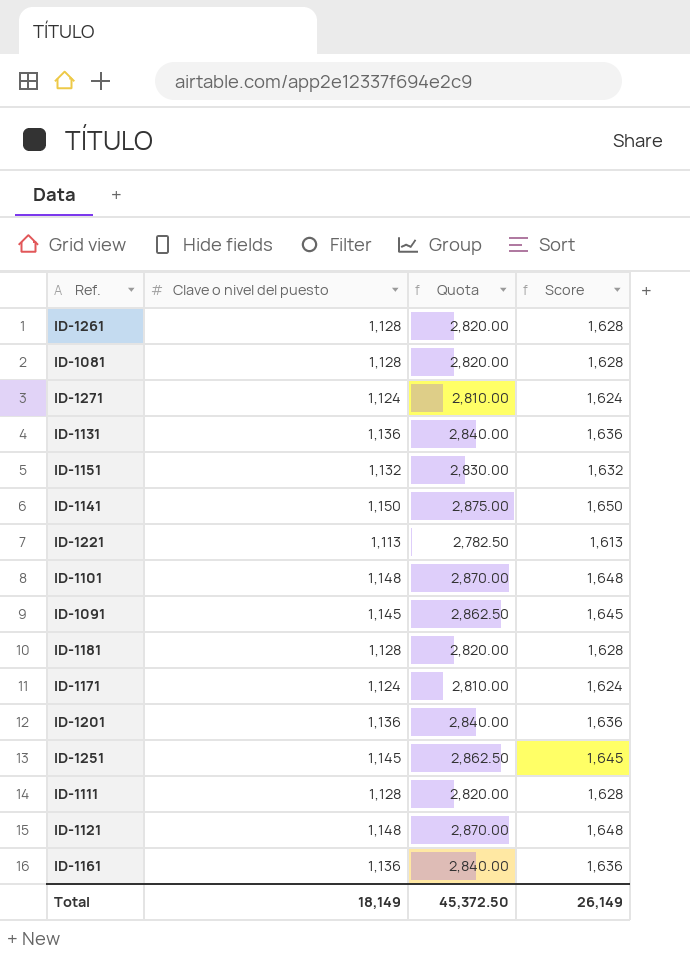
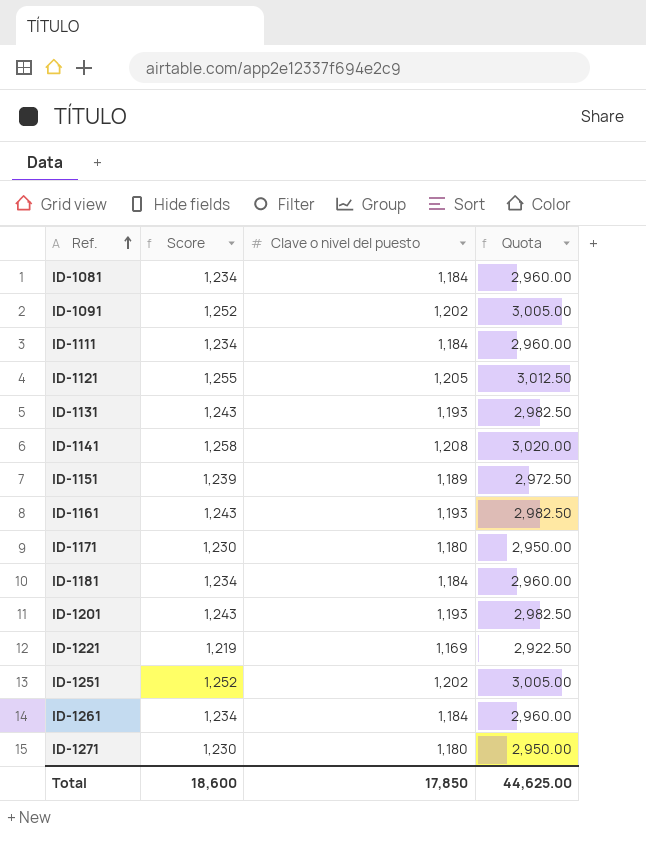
row order: none -> Ref. ascending
column Score | formula: [Clave o nivel del puesto] + 500 -> [Clave o nivel del puesto] + 50
column Score | position: 4 -> 2
row ID-1101: 1,148 | 2,870.00 | 1,648 -> none
ID-1081 | Clave o nivel del puesto: 1,128 -> 1,184
ID-1081 | Quota: 2,820.00 -> 2,960.00
ID-1091 | Clave o nivel del puesto: 1,145 -> 1,202
ID-1091 | Quota: 2,862.50 -> 3,005.00
ID-1111 | Clave o nivel del puesto: 1,128 -> 1,184
ID-1111 | Quota: 2,820.00 -> 2,960.00
ID-1121 | Clave o nivel del puesto: 1,148 -> 1,205
ID-1121 | Quota: 2,870.00 -> 3,012.50
ID-1131 | Clave o nivel del puesto: 1,136 -> 1,193
ID-1131 | Quota: 2,840.00 -> 2,982.50
ID-1141 | Clave o nivel del puesto: 1,150 -> 1,208
ID-1141 | Quota: 2,875.00 -> 3,020.00
ID-1151 | Clave o nivel del puesto: 1,132 -> 1,189
ID-1151 | Quota: 2,830.00 -> 2,972.50
ID-1161 | Clave o nivel del puesto: 1,136 -> 1,193
ID-1161 | Quota: 2,840.00 -> 2,982.50
ID-1171 | Clave o nivel del puesto: 1,124 -> 1,180
ID-1171 | Quota: 2,810.00 -> 2,950.00
ID-1181 | Clave o nivel del puesto: 1,128 -> 1,184
ID-1181 | Quota: 2,820.00 -> 2,960.00
ID-1201 | Clave o nivel del puesto: 1,136 -> 1,193
ID-1201 | Quota: 2,840.00 -> 2,982.50
ID-1221 | Clave o nivel del puesto: 1,113 -> 1,169
ID-1221 | Quota: 2,782.50 -> 2,922.50
ID-1251 | Clave o nivel del puesto: 1,145 -> 1,202
ID-1251 | Quota: 2,862.50 -> 3,005.00
ID-1261 | Clave o nivel del puesto: 1,128 -> 1,184
ID-1261 | Quota: 2,820.00 -> 2,960.00
ID-1271 | Clave o nivel del puesto: 1,124 -> 1,180
ID-1271 | Quota: 2,810.00 -> 2,950.00
Total | Score: 26,149 -> 18,600
Total | Clave o nivel del puesto: 18,149 -> 17,850
Total | Quota: 45,372.50 -> 44,625.00

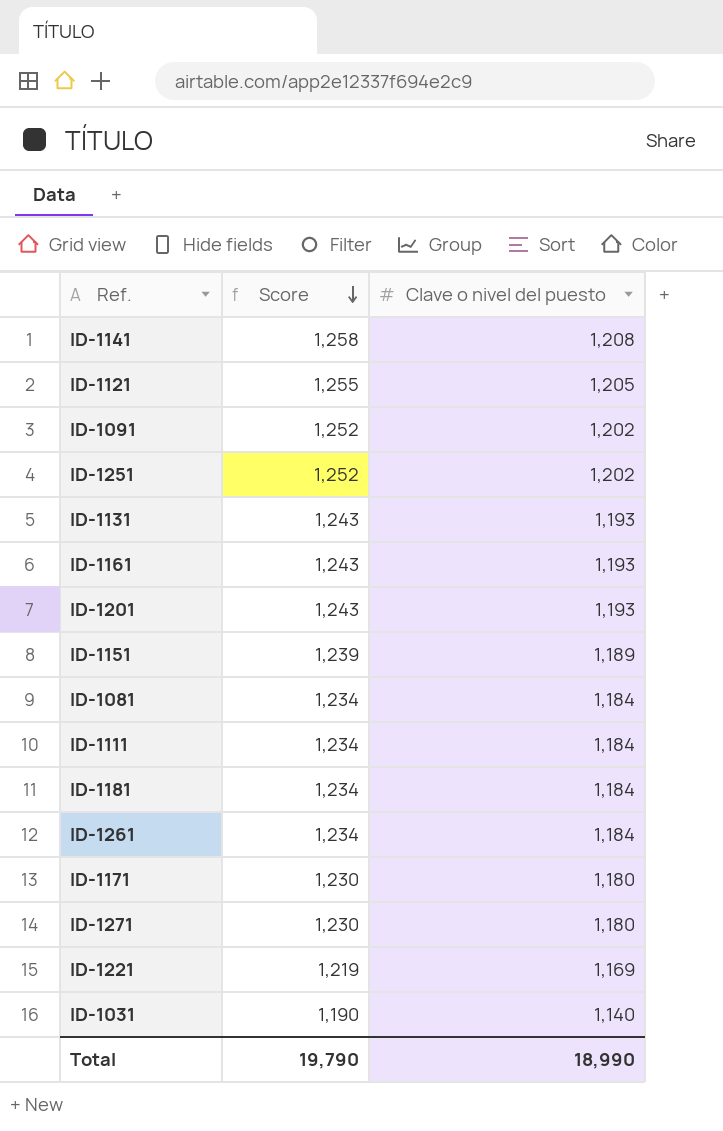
row order: Ref. ascending -> Score descending
column Quota | formula: [Clave o nivel del puesto] * 2.5 -> none
row ID-1031: none -> 1,190 | 1,140
Total | Score: 18,600 -> 19,790
Total | Clave o nivel del puesto: 17,850 -> 18,990

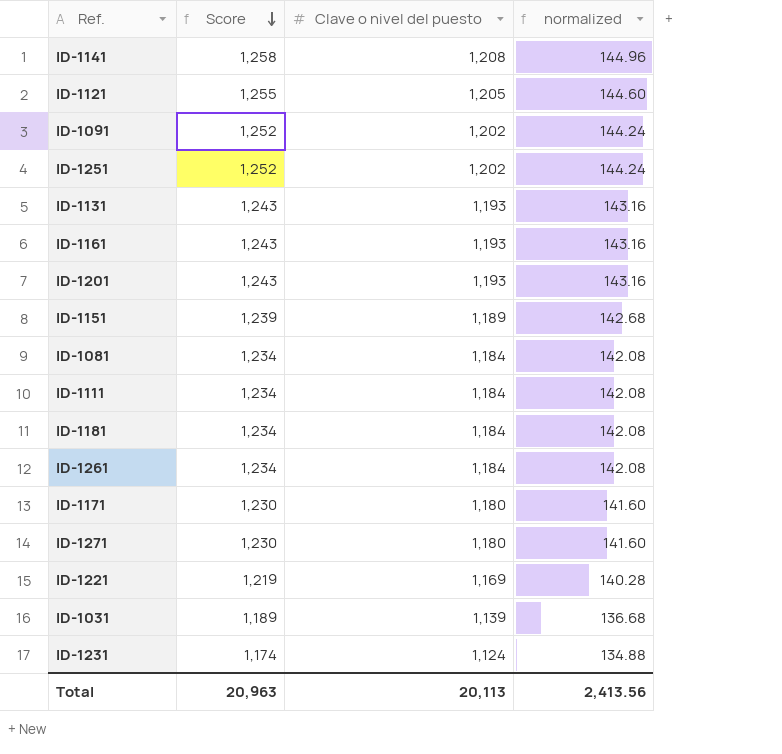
column normalized | formula: none -> [Clave o nivel del puesto] * 0.12
ID-1031 | Score: 1,190 -> 1,189
ID-1031 | Clave o nivel del puesto: 1,140 -> 1,139
row ID-1231: none -> 1,174 | 1,124 | 134.88
Total | Score: 19,790 -> 20,963
Total | Clave o nivel del puesto: 18,990 -> 20,113

